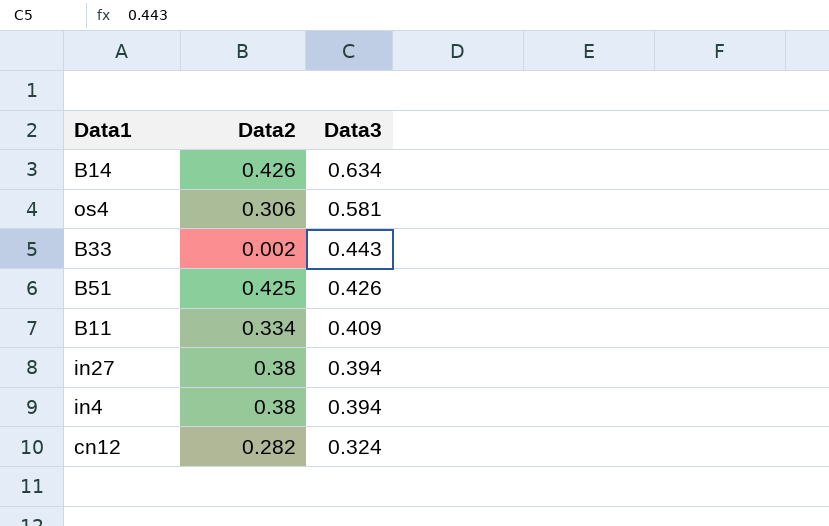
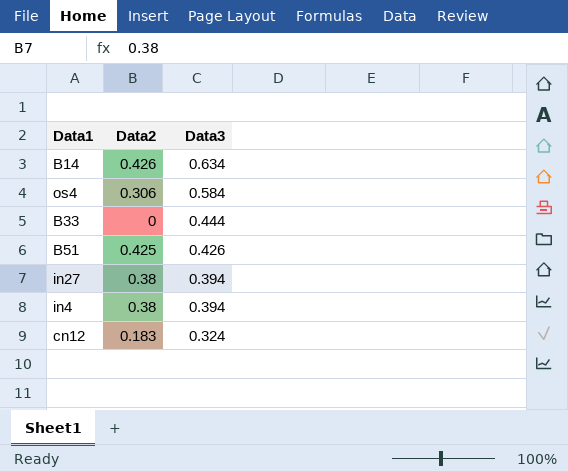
row B11: 0.334 | 0.409 -> none
os4 | Data3: 0.581 -> 0.584
B33 | Data2: 0.002 -> 0
B33 | Data3: 0.443 -> 0.444
cn12 | Data2: 0.282 -> 0.183

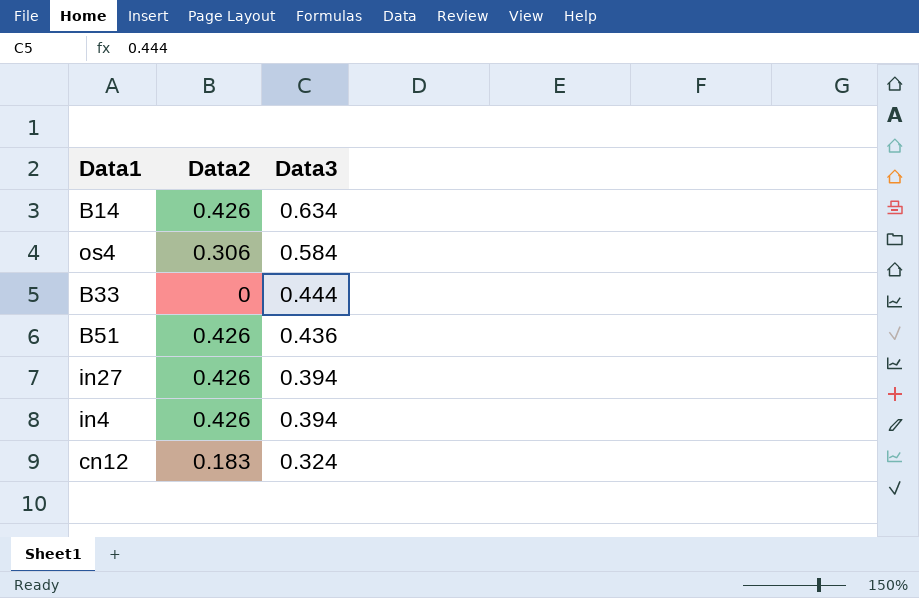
B51 | Data2: 0.425 -> 0.426
B51 | Data3: 0.426 -> 0.436
in27 | Data2: 0.38 -> 0.426
in4 | Data2: 0.38 -> 0.426

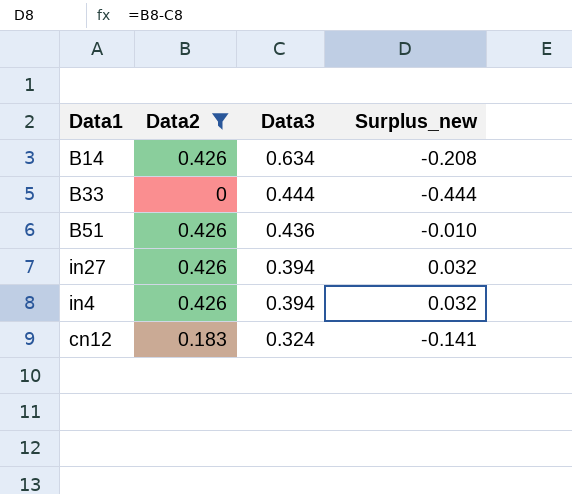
filter: none -> Data2 != 0.306
column Surplus_new | formula: none -> [Data2] - [Data3]

